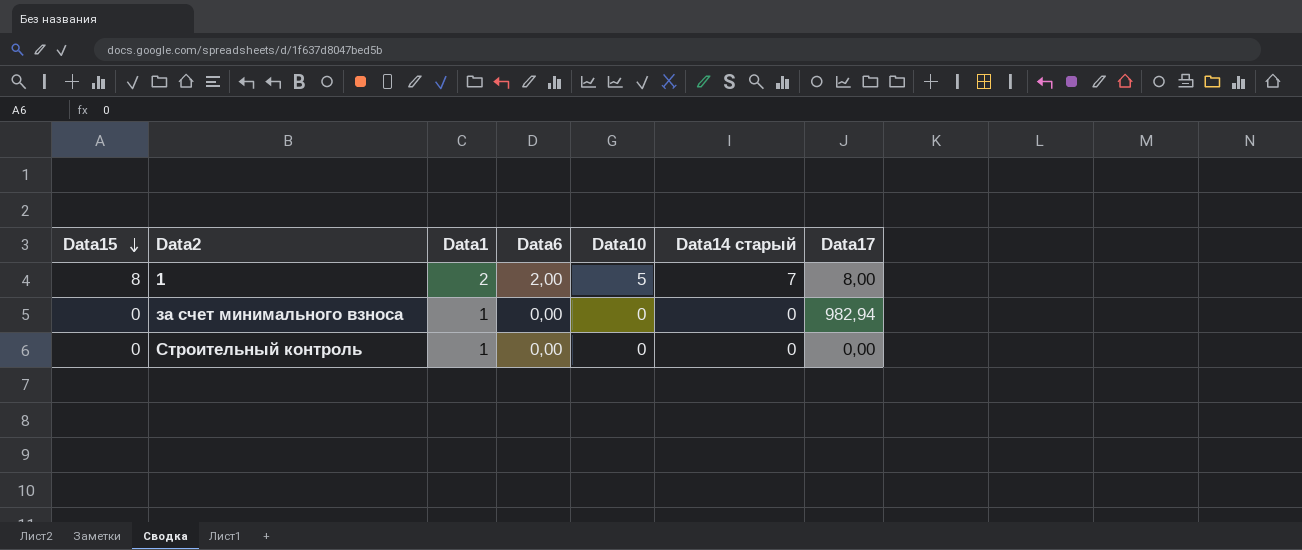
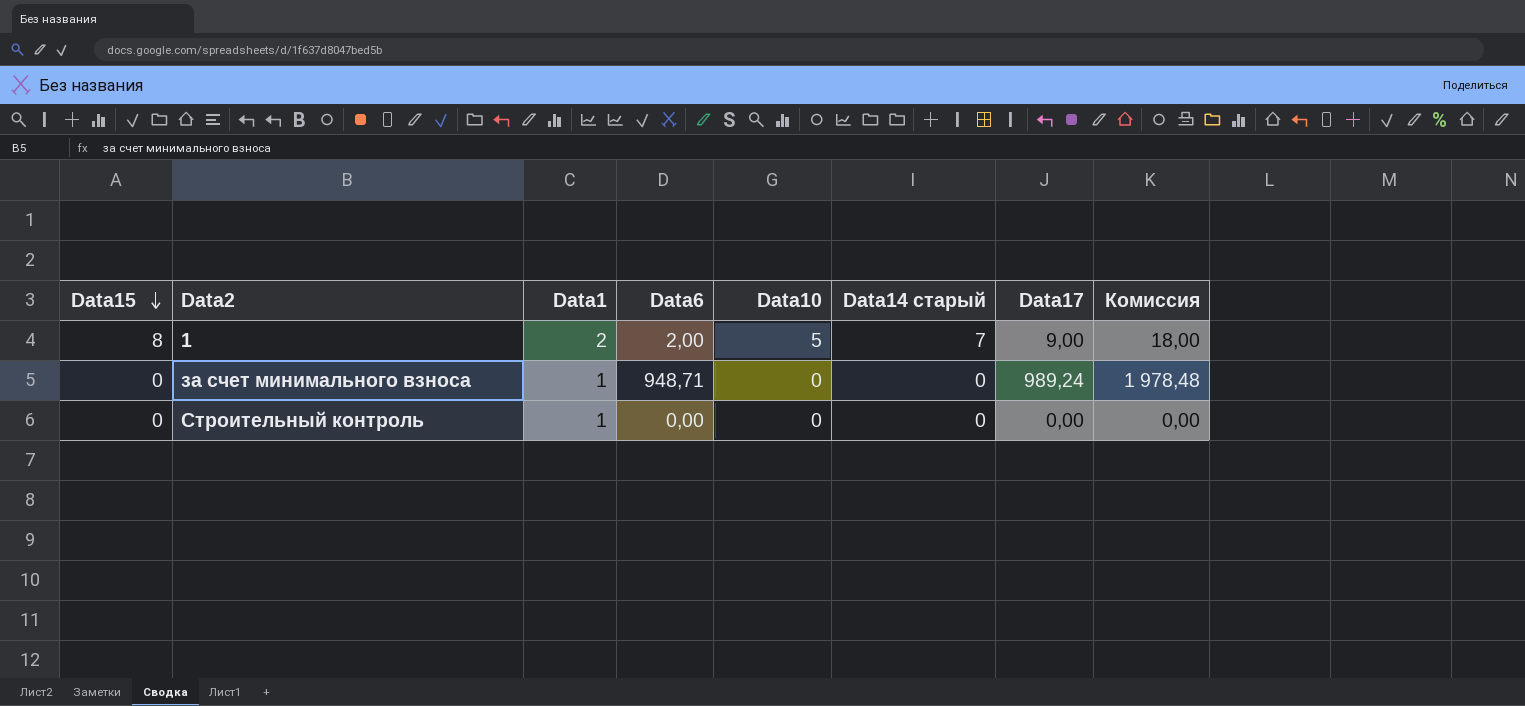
column Комиссия | formula: none -> [Data17] * 2
1 | Data17: 8,00 -> 9,00
за счет минимального взноса | Data6: 0,00 -> 948,71
за счет минимального взноса | Data17: 982,94 -> 989,24

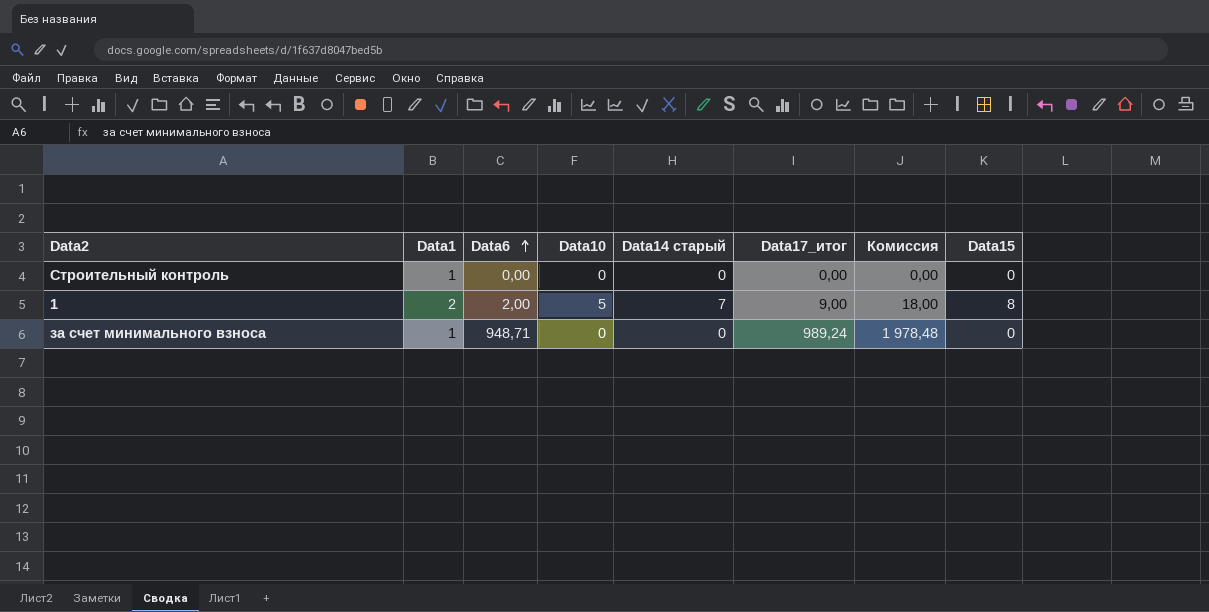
row order: Data15 descending -> Data6 ascending
column name: Data17 -> Data17_итог
column Data15 | position: 1 -> 8

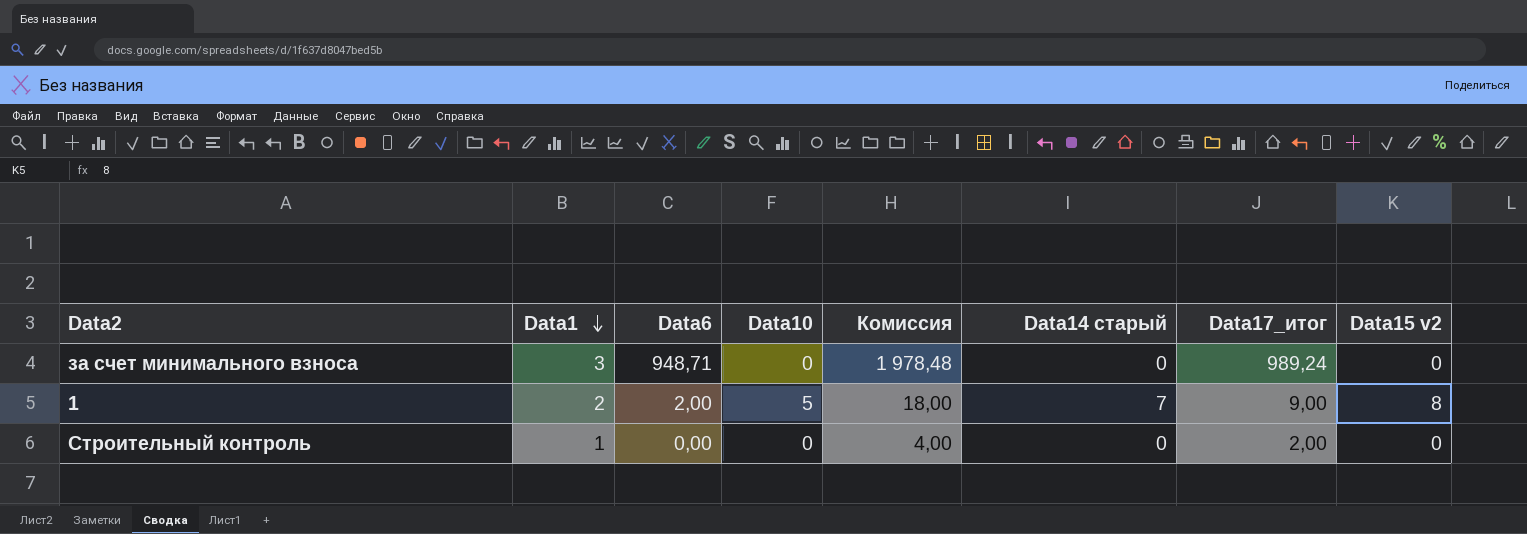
row order: Data6 ascending -> Data1 descending
column Комиссия | position: 7 -> 5
column name: Data15 -> Data15 v2
за счет минимального взноса | Data1: 1 -> 3
Строительный контроль | Комиссия: 0,00 -> 4,00
Строительный контроль | Data17_итог: 0,00 -> 2,00

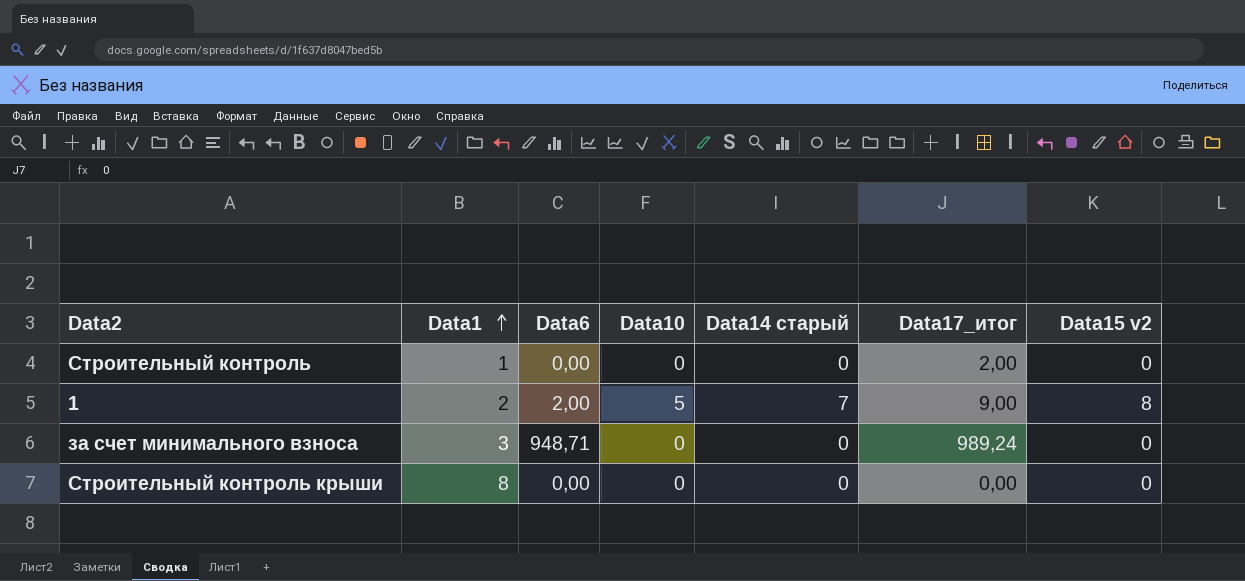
row order: Data1 descending -> Data1 ascending
column Комиссия | formula: [Data17_итог] * 2 -> none
row Строительный контроль крыши: none -> 8 | 0,00 | 0 | 0 | 0,00 | 0

